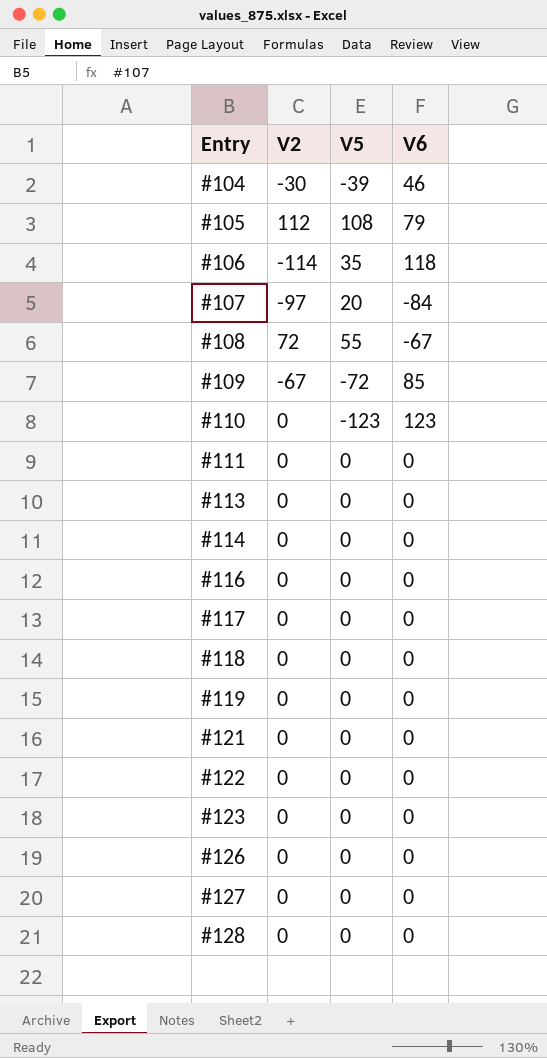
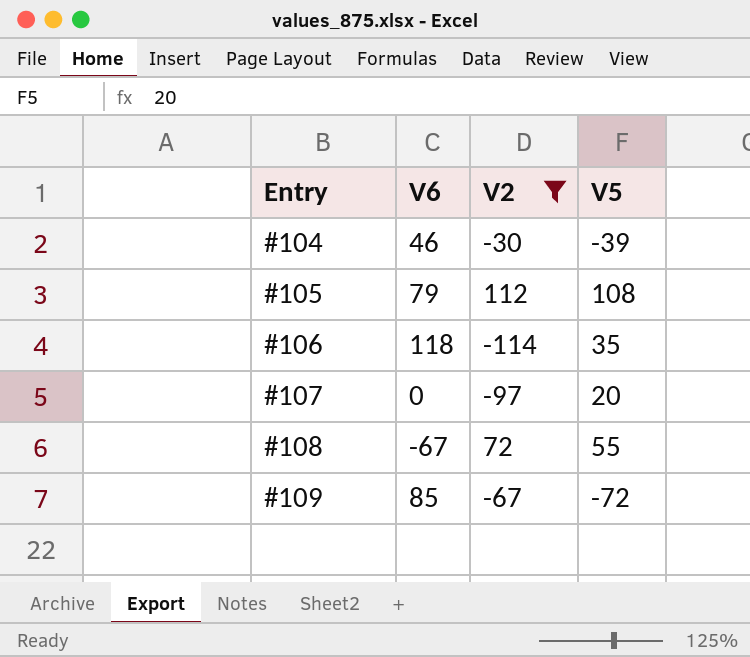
filter: none -> V2 != 0
column V6 | position: 4 -> 2
#107 | V6: -84 -> 0

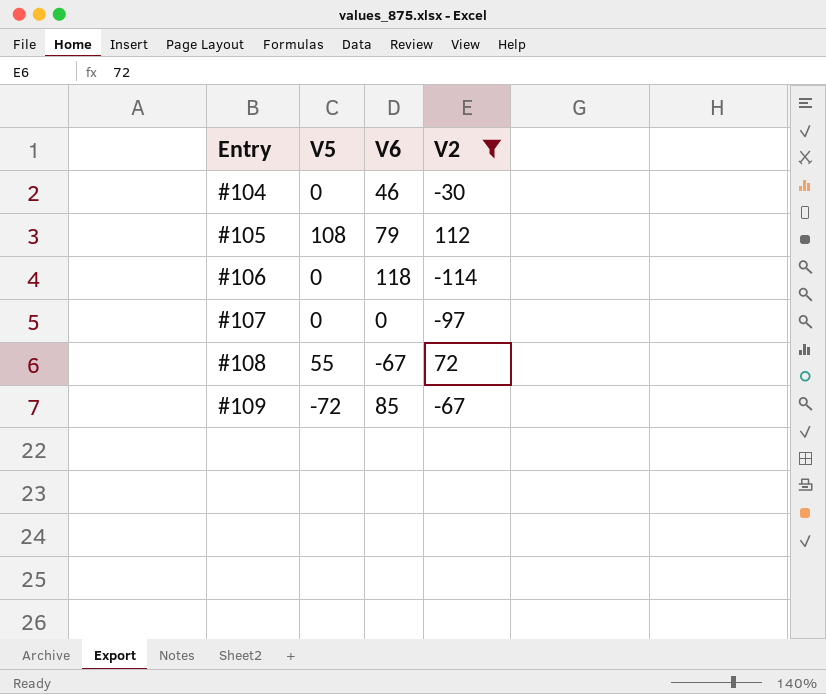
column V5 | position: 4 -> 2
#104 | V5: -39 -> 0
#106 | V5: 35 -> 0
#107 | V5: 20 -> 0

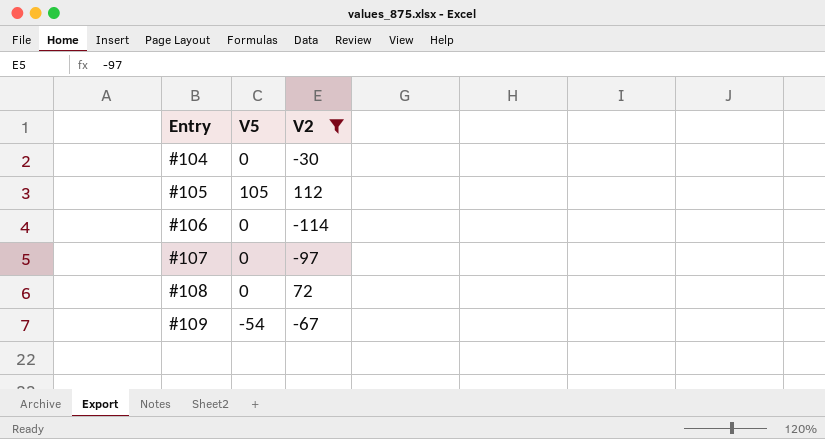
column V6 | position: 3 -> none
#105 | V5: 108 -> 105
#108 | V5: 55 -> 0
#109 | V5: -72 -> -54

